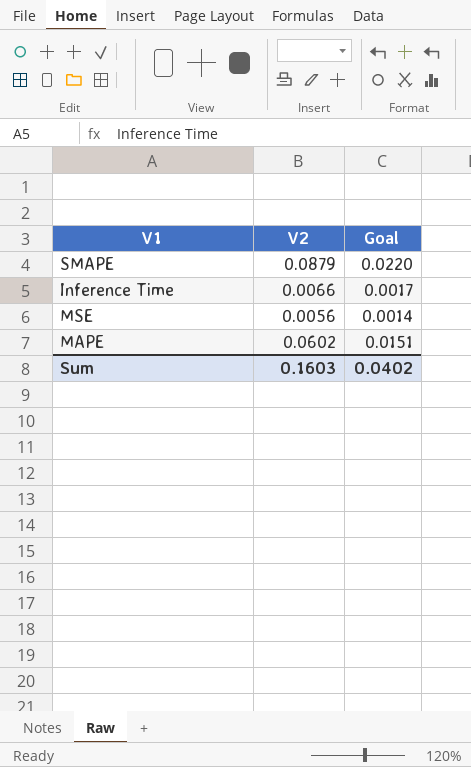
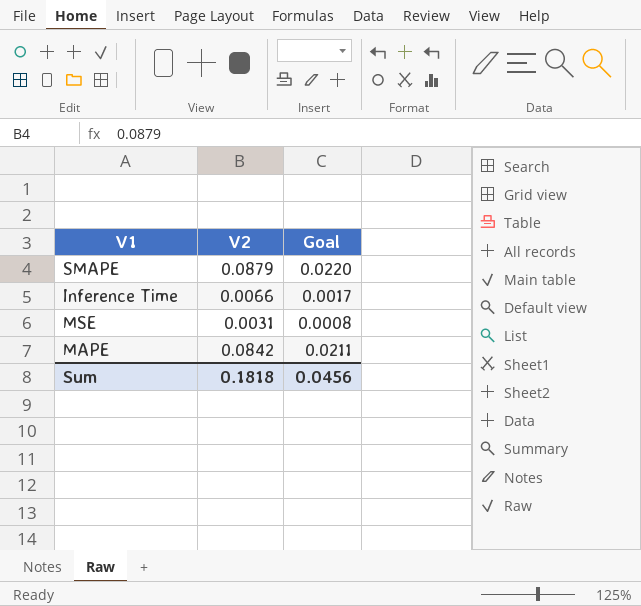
MSE | V2: 0.0056 -> 0.0031
MSE | Goal: 0.0014 -> 0.0008
MAPE | V2: 0.0602 -> 0.0842
MAPE | Goal: 0.0151 -> 0.0211
Sum | V2: 0.1603 -> 0.1818
Sum | Goal: 0.0402 -> 0.0456

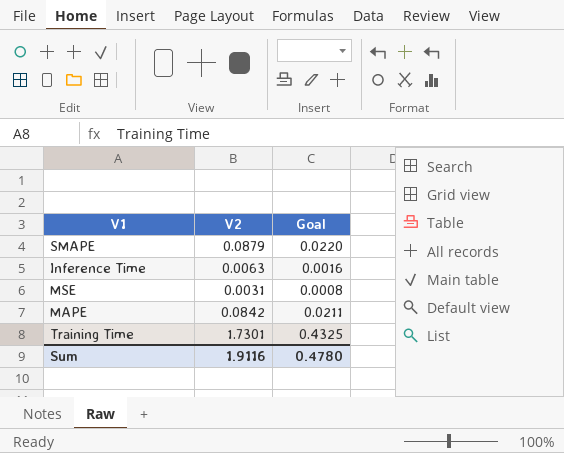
Inference Time | V2: 0.0066 -> 0.0063
Inference Time | Goal: 0.0017 -> 0.0016
row Training Time: none -> 1.7301 | 0.4325
Sum | V2: 0.1818 -> 1.9116
Sum | Goal: 0.0456 -> 0.4780

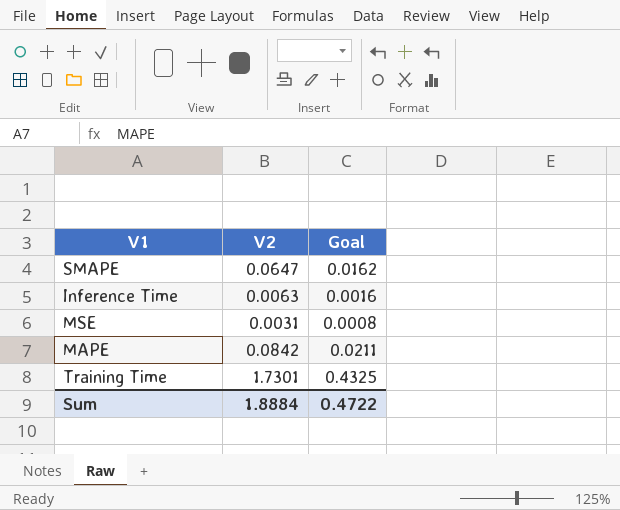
SMAPE | V2: 0.0879 -> 0.0647
SMAPE | Goal: 0.0220 -> 0.0162
Sum | V2: 1.9116 -> 1.8884
Sum | Goal: 0.4780 -> 0.4722

